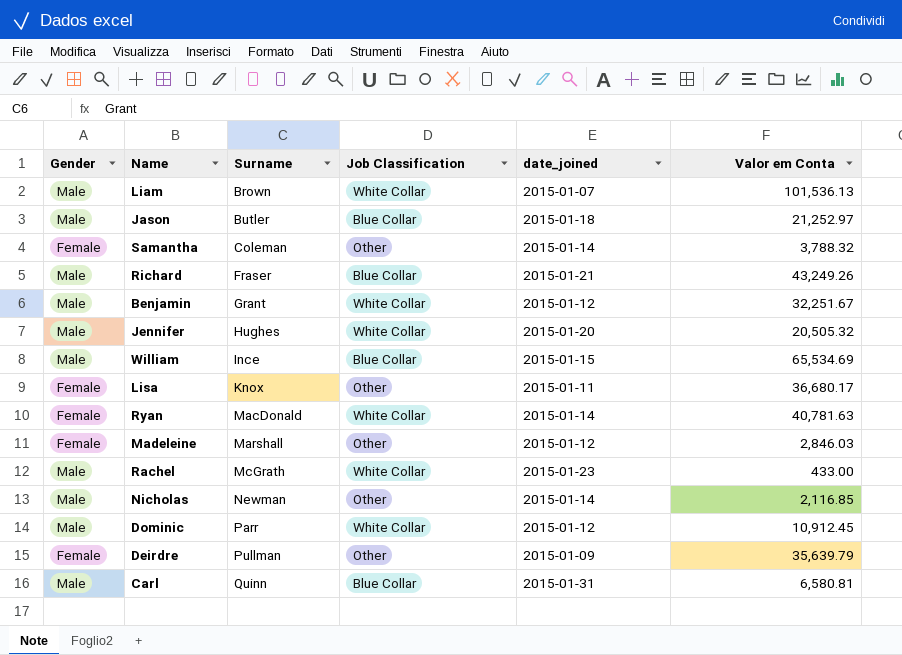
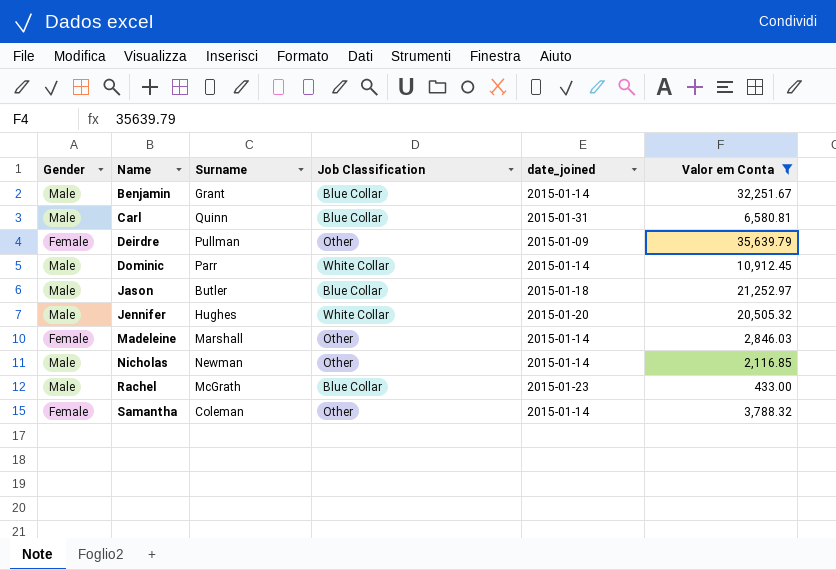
filter: none -> Valor em Conta <= 35,639.79
row order: Surname ascending -> Name ascending
Benjamin | Job Classification: White Collar -> Blue Collar
Benjamin | date_joined: 2015-01-12 -> 2015-01-14
Dominic | date_joined: 2015-01-12 -> 2015-01-14
Madeleine | date_joined: 2015-01-12 -> 2015-01-14
Rachel | Job Classification: White Collar -> Blue Collar

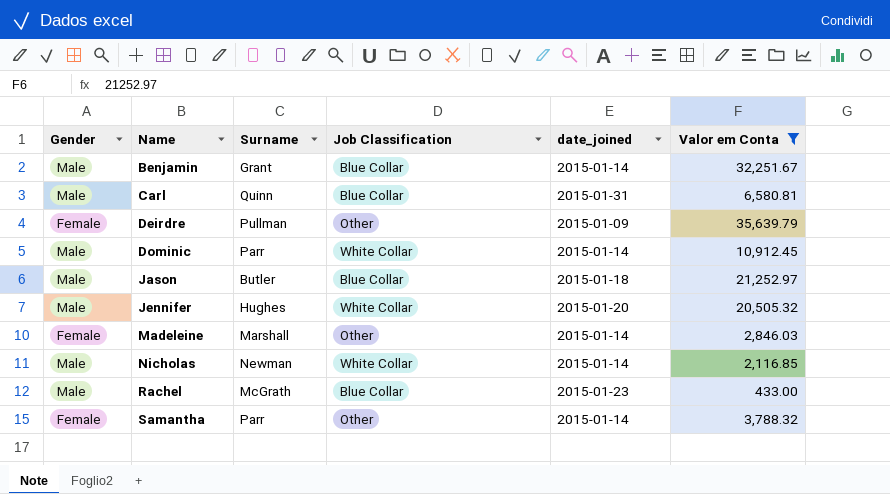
Nicholas | Job Classification: Other -> White Collar
Samantha | Surname: Coleman -> Parr

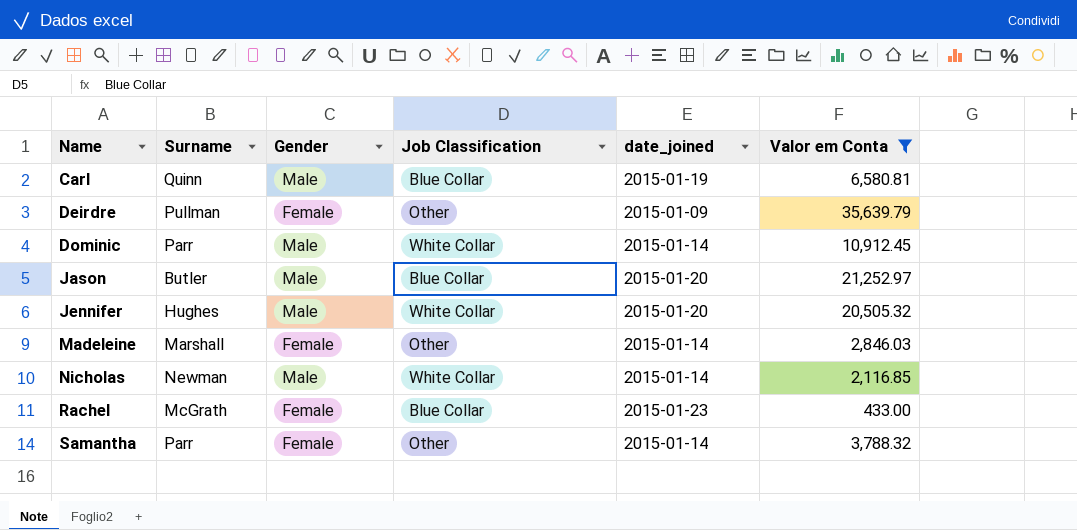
column Gender | position: 1 -> 3
row Benjamin: Male | Grant | Blue Collar | 2015-01-14 | 32,251.67 -> none
Carl | date_joined: 2015-01-31 -> 2015-01-19
Jason | date_joined: 2015-01-18 -> 2015-01-20
Rachel | Gender: Male -> Female

